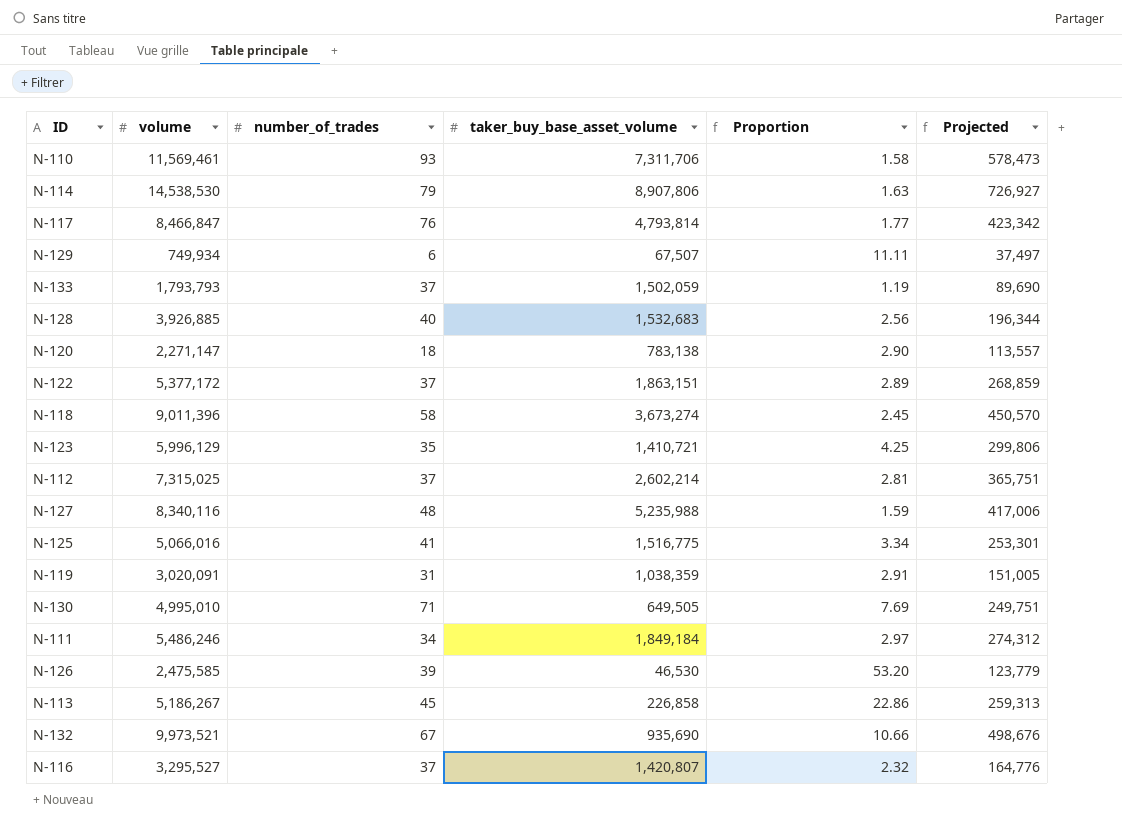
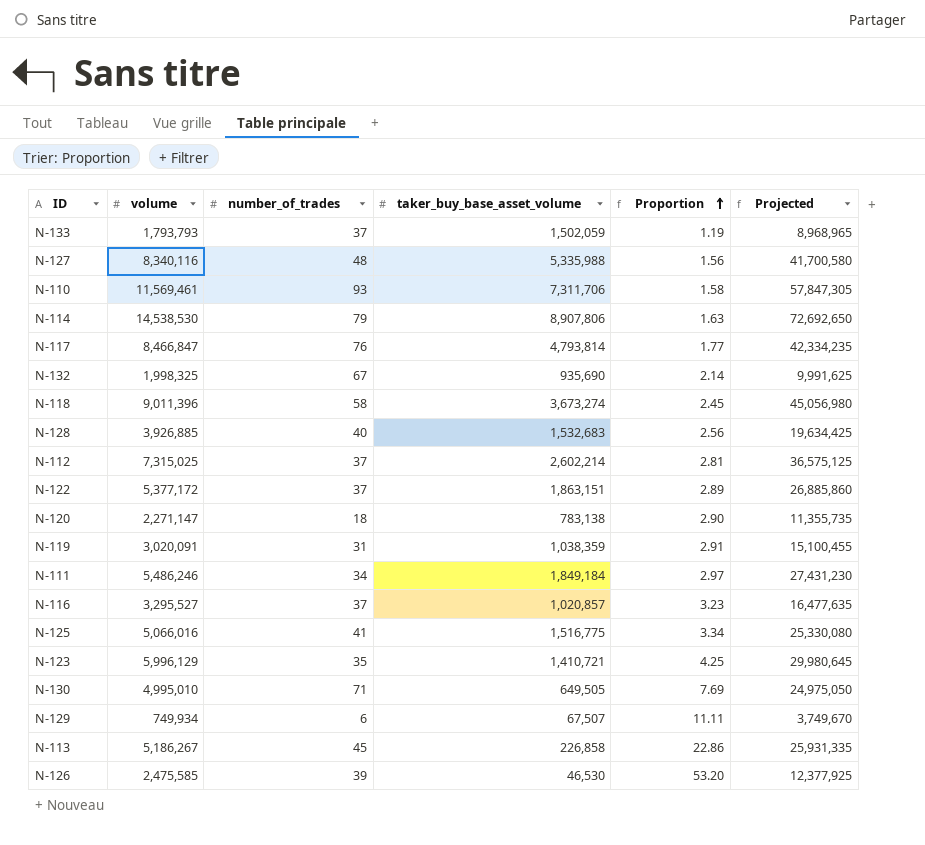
row order: none -> Proportion ascending
column Projected | formula: [volume] * 0.05 -> [volume] * 5
N-127 | taker_buy_base_asset_volume: 5,235,988 -> 5,335,988
N-127 | Proportion: 1.59 -> 1.56
N-132 | volume: 9,973,521 -> 1,998,325
N-132 | Proportion: 10.66 -> 2.14
N-116 | taker_buy_base_asset_volume: 1,420,807 -> 1,020,857
N-116 | Proportion: 2.32 -> 3.23

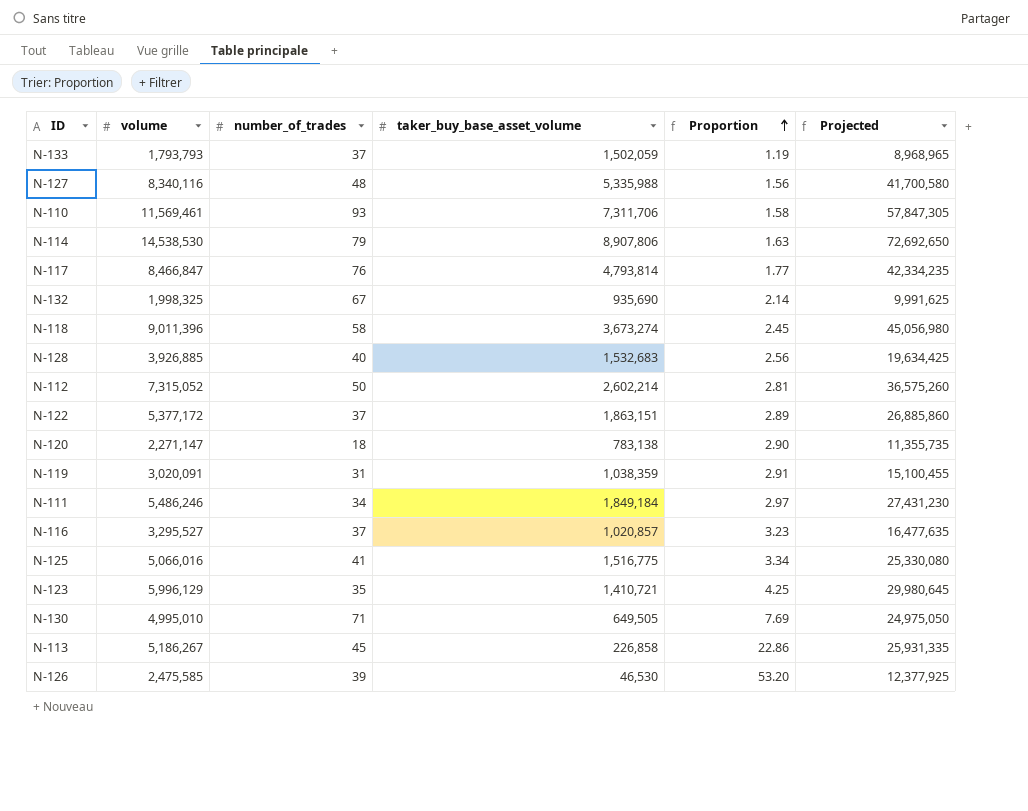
row N-129: 749,934 | 6 | 67,507 | 11.11 | 3,749,670 -> none
N-112 | volume: 7,315,025 -> 7,315,052
N-112 | number_of_trades: 37 -> 50
N-112 | Projected: 36,575,125 -> 36,575,260

